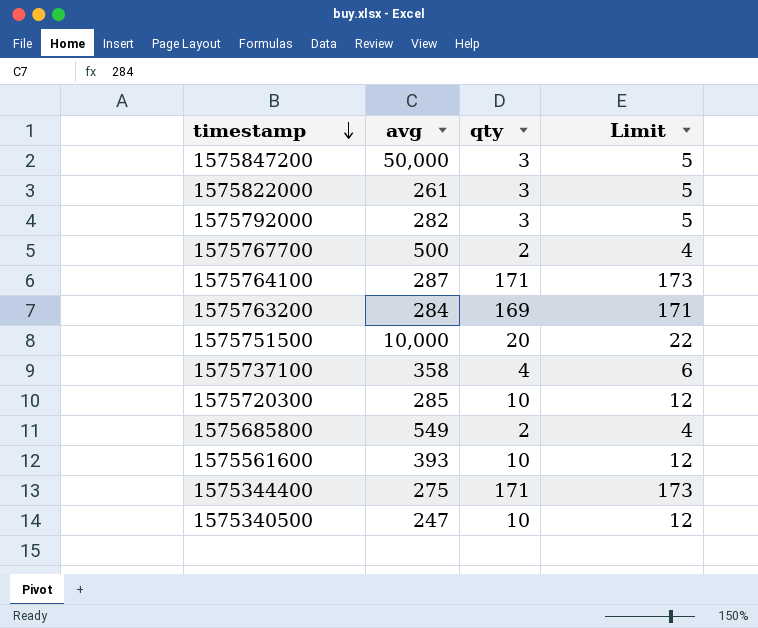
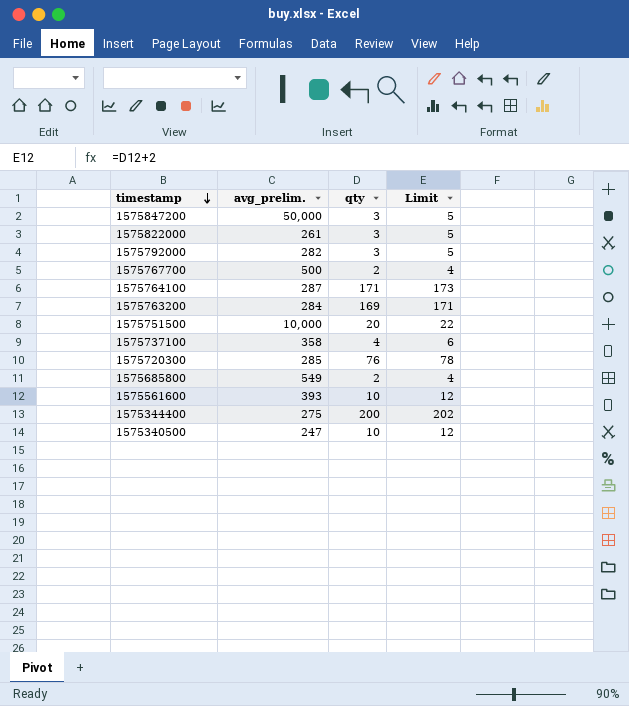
column name: avg -> avg_prelim.
1575720300 | qty: 10 -> 76
1575720300 | Limit: 12 -> 78
1575344400 | qty: 171 -> 200
1575344400 | Limit: 173 -> 202

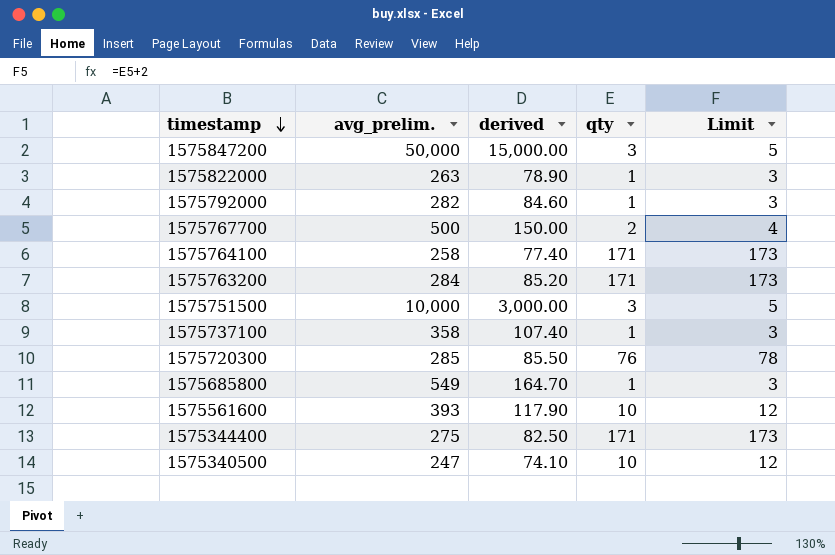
column derived | formula: none -> [avg_prelim.] * 0.3
1575822000 | avg_prelim.: 261 -> 263
1575822000 | qty: 3 -> 1
1575822000 | Limit: 5 -> 3
1575792000 | qty: 3 -> 1
1575792000 | Limit: 5 -> 3
1575764100 | avg_prelim.: 287 -> 258
1575763200 | qty: 169 -> 171
1575763200 | Limit: 171 -> 173
1575751500 | qty: 20 -> 3
1575751500 | Limit: 22 -> 5
1575737100 | qty: 4 -> 1
1575737100 | Limit: 6 -> 3
1575685800 | qty: 2 -> 1
1575685800 | Limit: 4 -> 3
1575344400 | qty: 200 -> 171
1575344400 | Limit: 202 -> 173

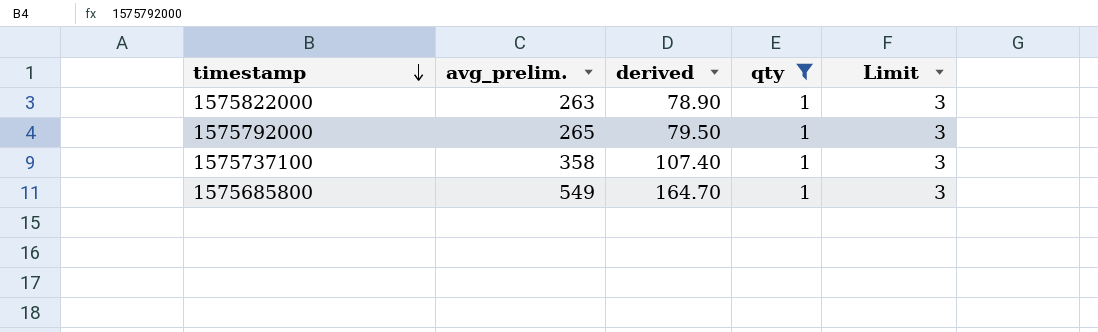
filter: none -> qty = 1
1575792000 | avg_prelim.: 282 -> 265
1575792000 | derived: 84.60 -> 79.50

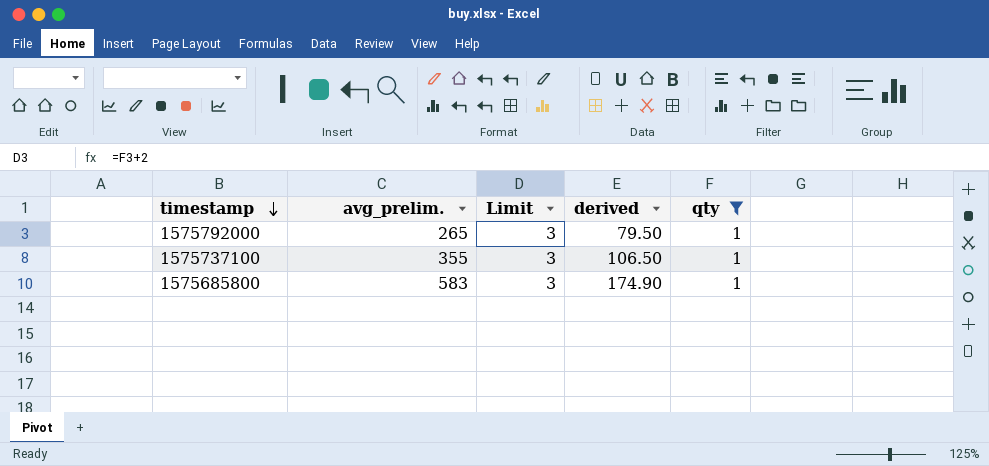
column Limit | position: 5 -> 3
row 1575822000: 263 | 78.90 | 1 | 3 -> none
1575737100 | avg_prelim.: 358 -> 355
1575737100 | derived: 107.40 -> 106.50
1575685800 | avg_prelim.: 549 -> 583
1575685800 | derived: 164.70 -> 174.90

